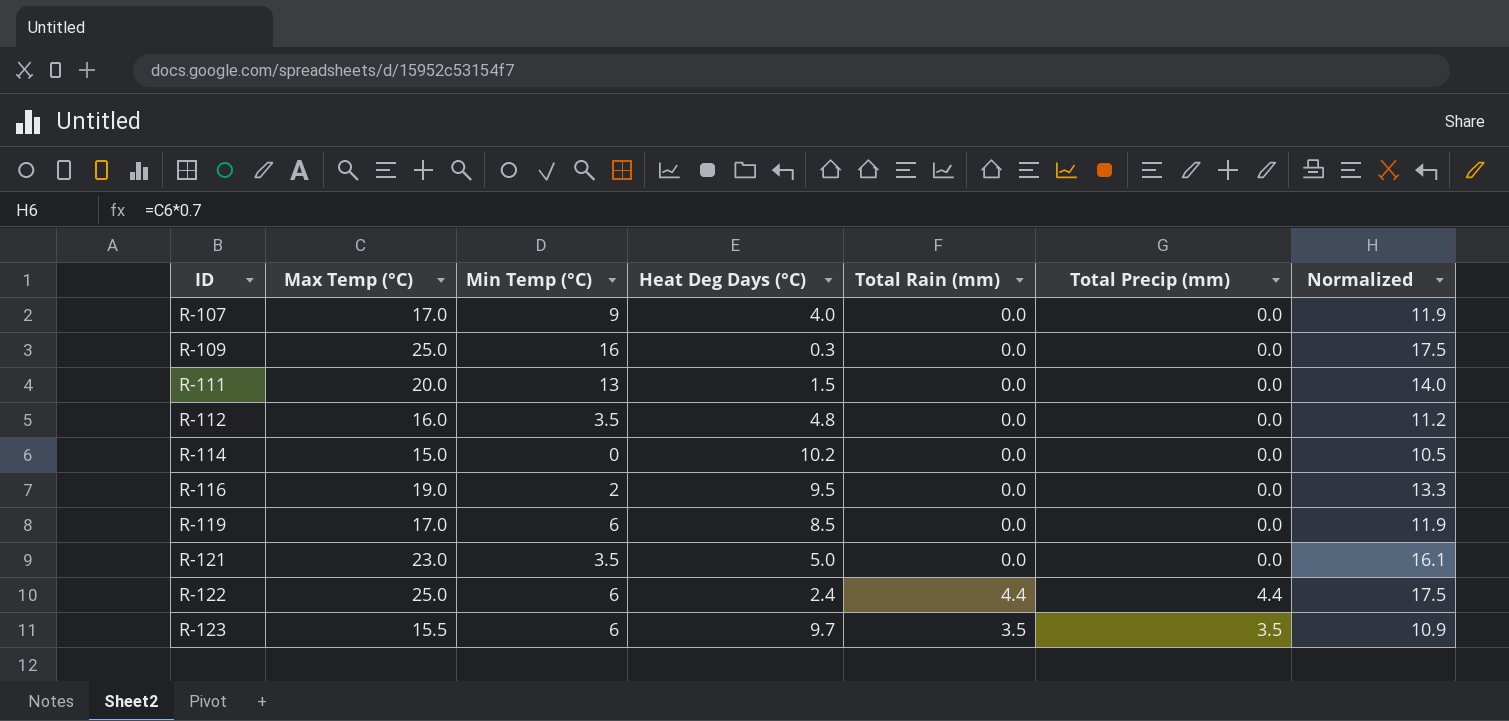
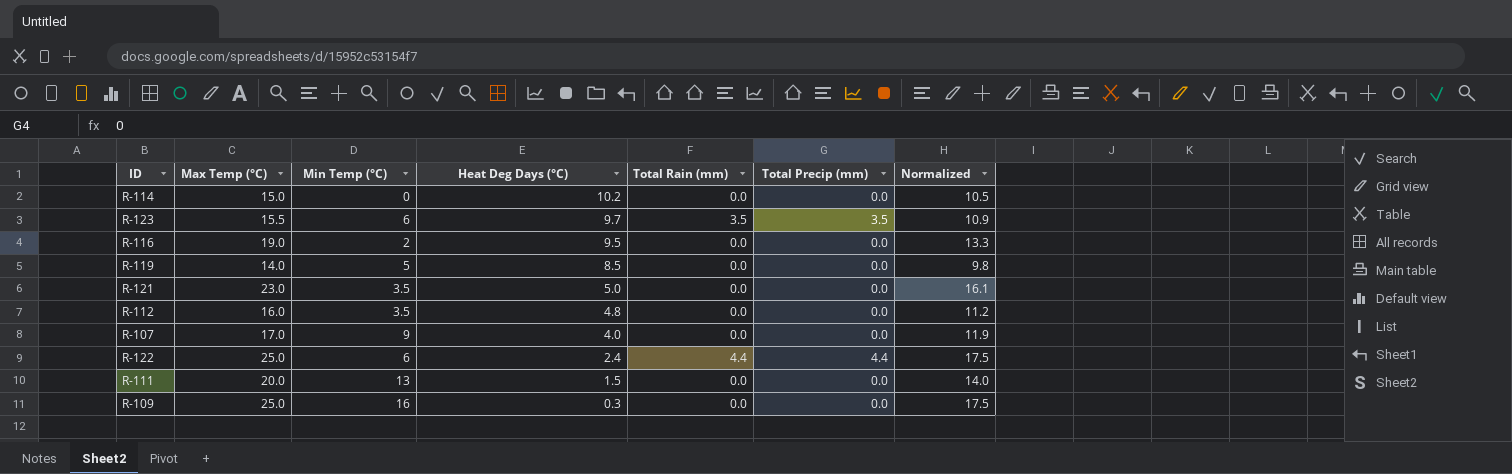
row order: ID ascending -> Heat Deg Days (°C) descending
R-119 | Max Temp (°C): 17.0 -> 14.0
R-119 | Min Temp (°C): 6 -> 5
R-119 | Normalized: 11.9 -> 9.8

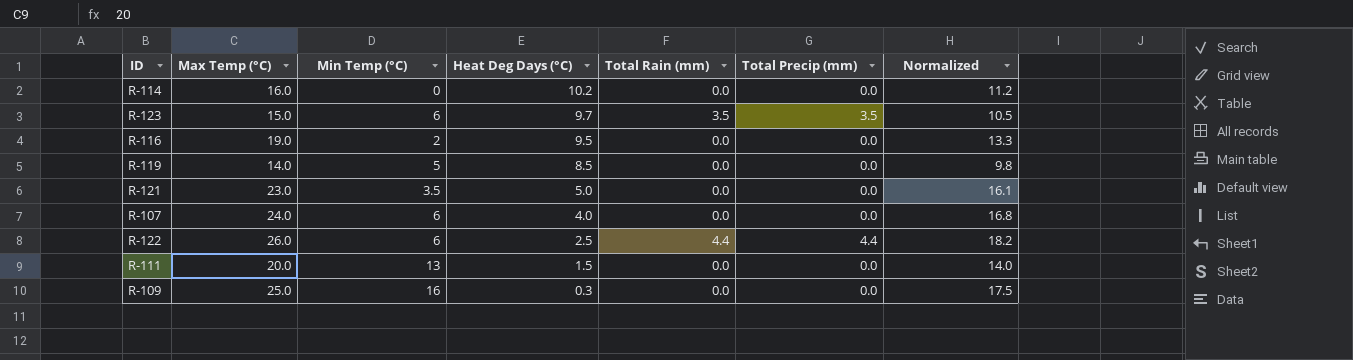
row R-112: 16.0 | 3.5 | 4.8 | 0.0 | 0.0 | 11.2 -> none
R-114 | Max Temp (°C): 15.0 -> 16.0
R-114 | Normalized: 10.5 -> 11.2
R-123 | Max Temp (°C): 15.5 -> 15.0
R-123 | Normalized: 10.9 -> 10.5
R-107 | Max Temp (°C): 17.0 -> 24.0
R-107 | Min Temp (°C): 9 -> 6
R-107 | Normalized: 11.9 -> 16.8
R-122 | Max Temp (°C): 25.0 -> 26.0
R-122 | Heat Deg Days (°C): 2.4 -> 2.5
R-122 | Normalized: 17.5 -> 18.2

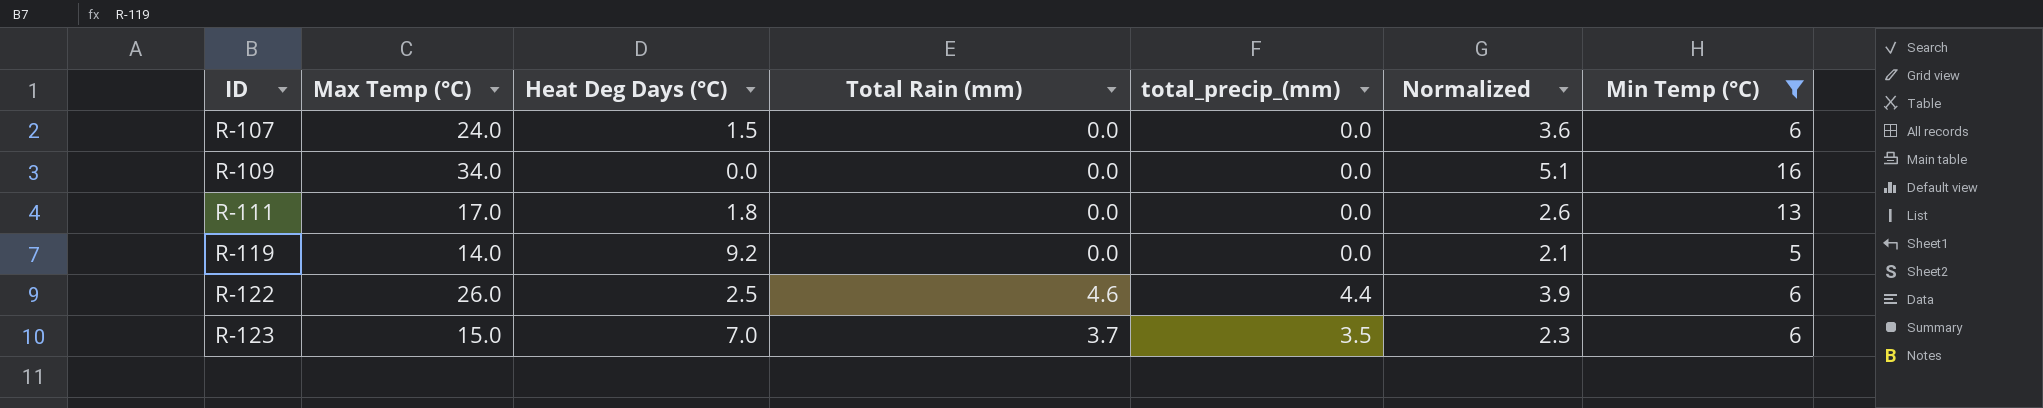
filter: none -> Min Temp (°C) >= 5
row order: Heat Deg Days (°C) descending -> ID ascending
column name: Total Precip (mm) -> total_precip_(mm)
column Normalized | formula: [Max Temp (°C)] * 0.7 -> [Max Temp (°C)] * 0.15
column Min Temp (°C) | position: 3 -> 7
R-107 | Heat Deg Days (°C): 4.0 -> 1.5
R-109 | Max Temp (°C): 25.0 -> 34.0
R-109 | Heat Deg Days (°C): 0.3 -> 0.0
R-111 | Max Temp (°C): 20.0 -> 17.0
R-111 | Heat Deg Days (°C): 1.5 -> 1.8
R-119 | Heat Deg Days (°C): 8.5 -> 9.2
R-122 | Total Rain (mm): 4.4 -> 4.6
R-123 | Heat Deg Days (°C): 9.7 -> 7.0
R-123 | Total Rain (mm): 3.5 -> 3.7

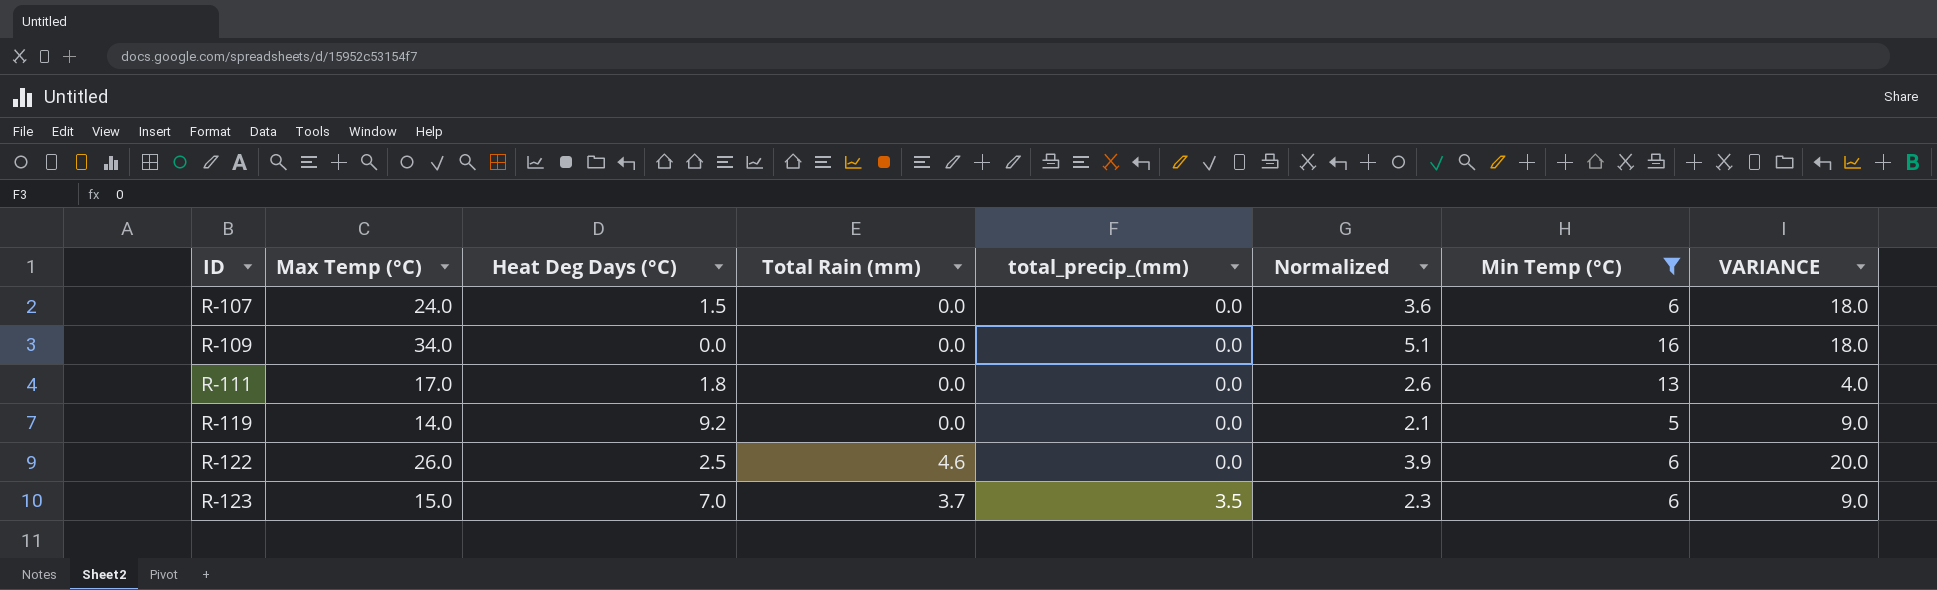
column VARIANCE | formula: none -> [Max Temp (°C)] - [Min Temp (°C)]
R-122 | total_precip_(mm): 4.4 -> 0.0

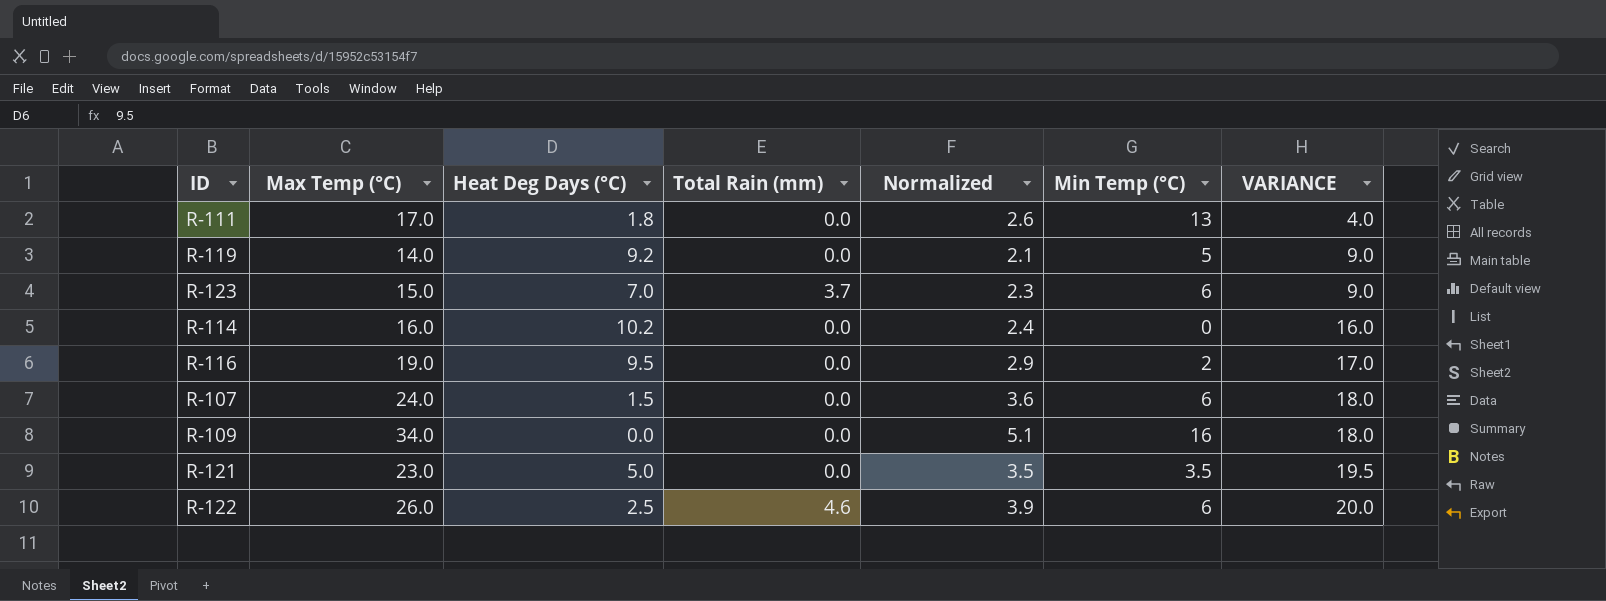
filter: Min Temp (°C) >= 5 -> none
row order: ID ascending -> VARIANCE ascending
column total_precip_(mm) | position: 5 -> none

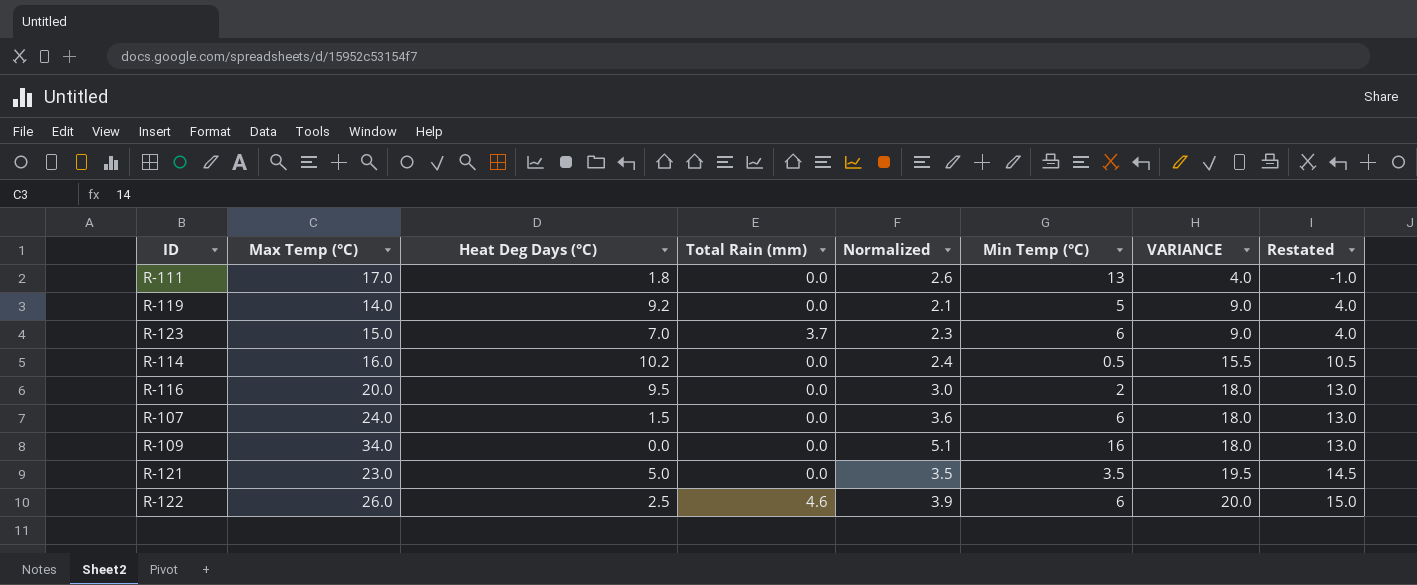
column Restated | formula: none -> [VARIANCE] - 5
R-114 | Min Temp (°C): 0 -> 0.5
R-114 | VARIANCE: 16.0 -> 15.5
R-116 | Max Temp (°C): 19.0 -> 20.0
R-116 | Normalized: 2.9 -> 3.0
R-116 | VARIANCE: 17.0 -> 18.0

